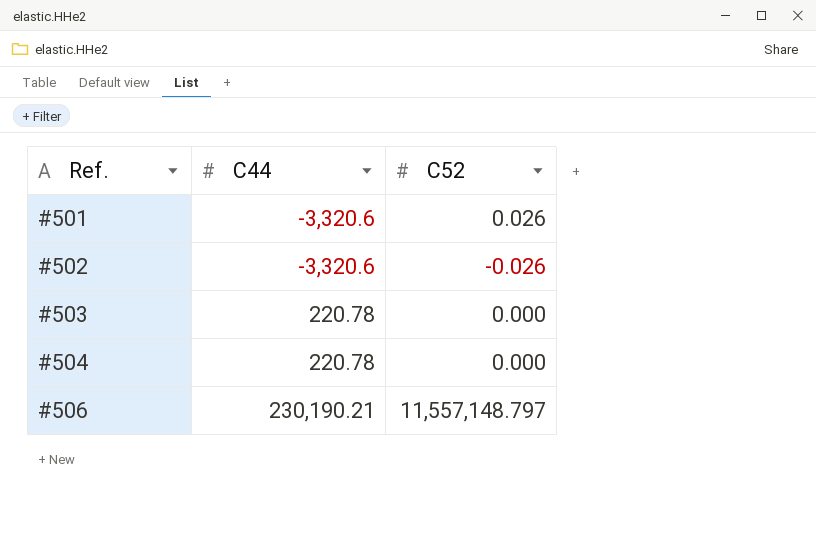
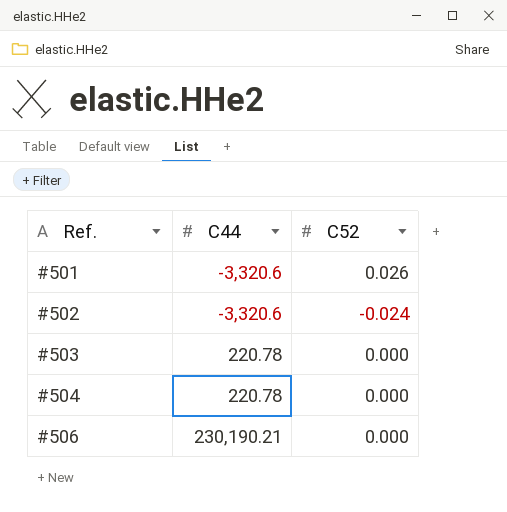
#502 | C52: -0.026 -> -0.024
#506 | C52: 11,557,148.797 -> 0.000

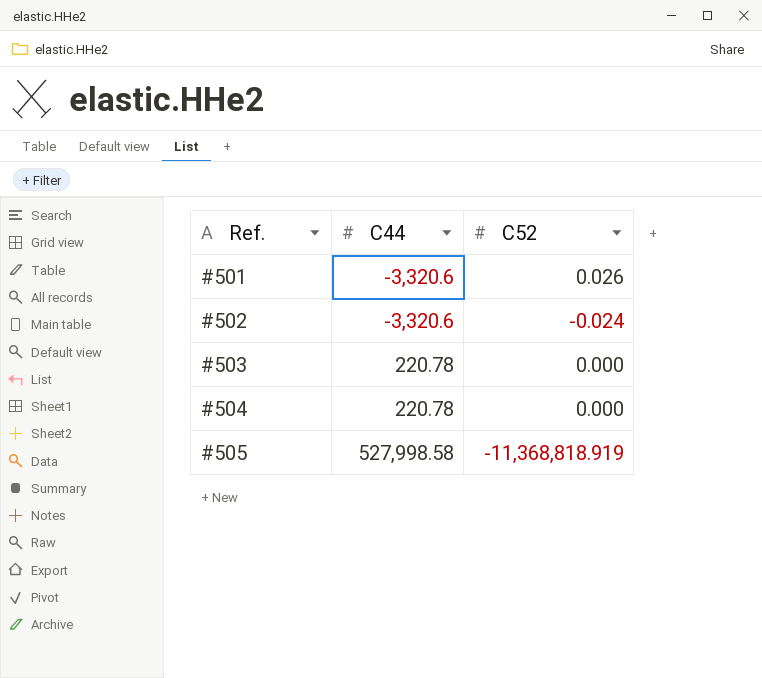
row #506: 230,190.21 | 0.000 -> none
row #505: none -> 527,998.58 | -11,368,818.919

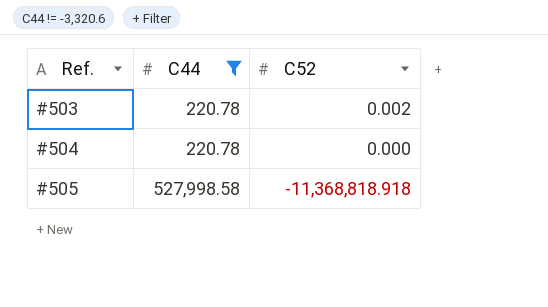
filter: none -> C44 != -3,320.6
#503 | C52: 0.000 -> 0.002
#505 | C52: -11,368,818.919 -> -11,368,818.918

